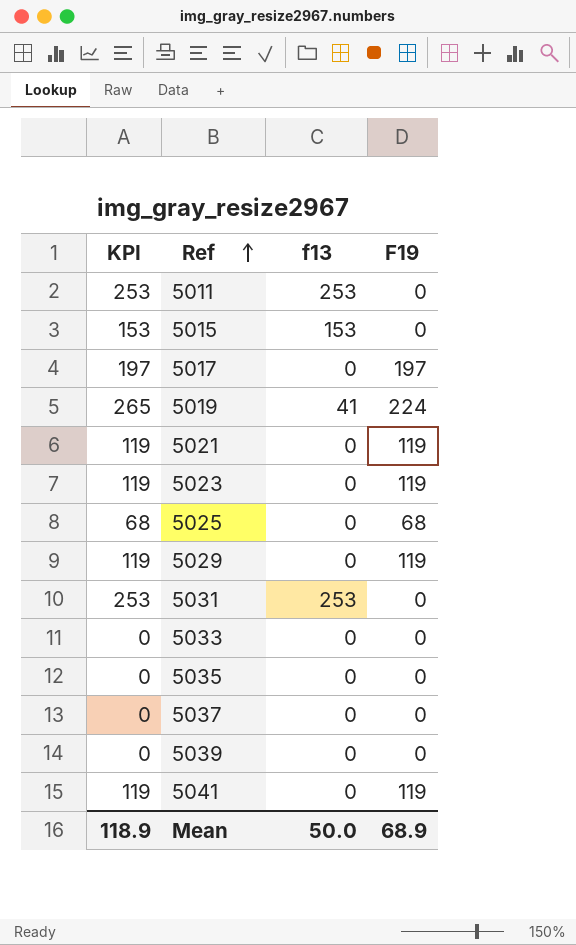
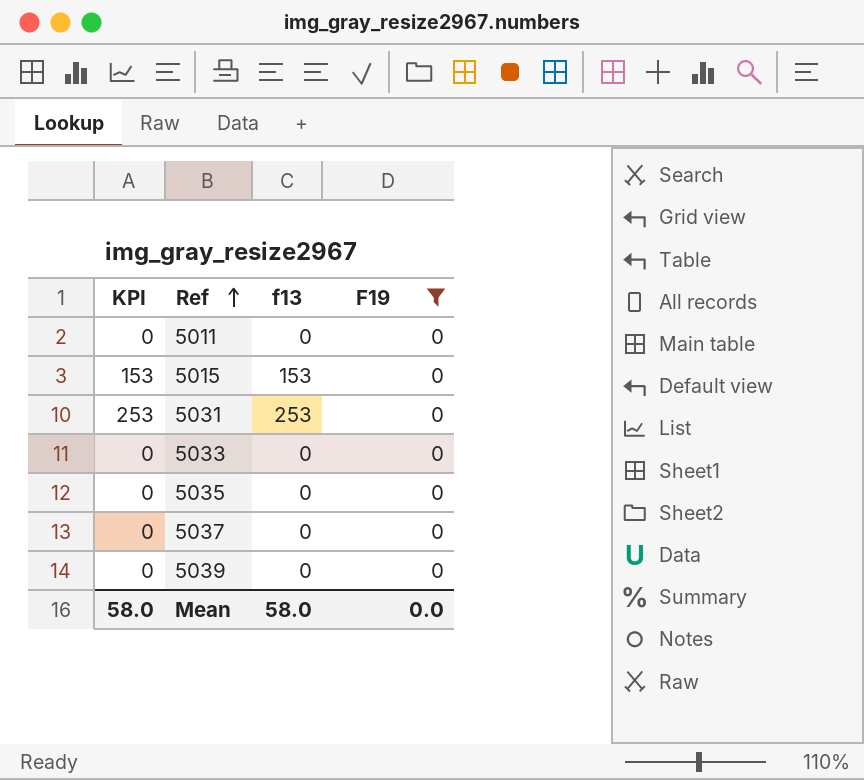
filter: none -> F19 = 0
5011 | KPI: 253 -> 0
5011 | f13: 253 -> 0
Mean | KPI: 118.9 -> 58.0
Mean | f13: 50.0 -> 58.0
Mean | F19: 68.9 -> 0.0

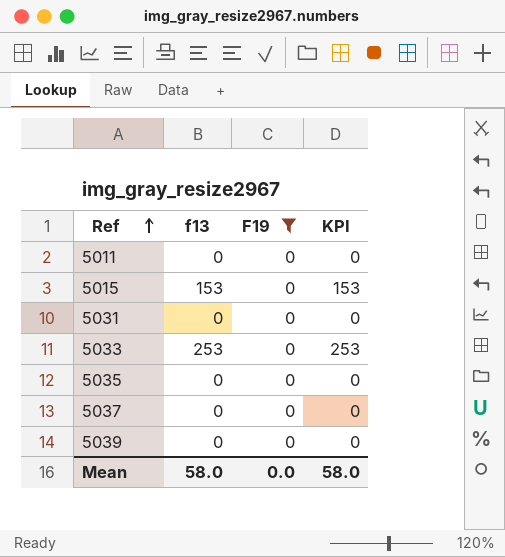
column KPI | position: 1 -> 4
5031 | f13: 253 -> 0
5031 | KPI: 253 -> 0
5033 | f13: 0 -> 253
5033 | KPI: 0 -> 253

